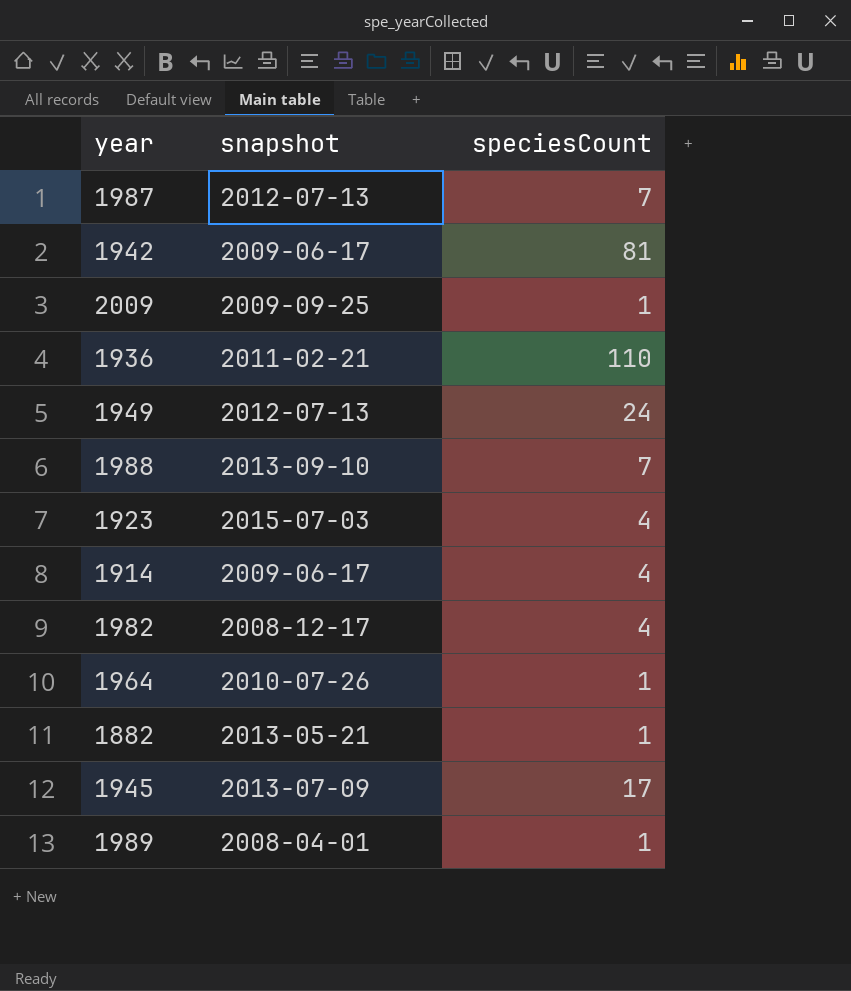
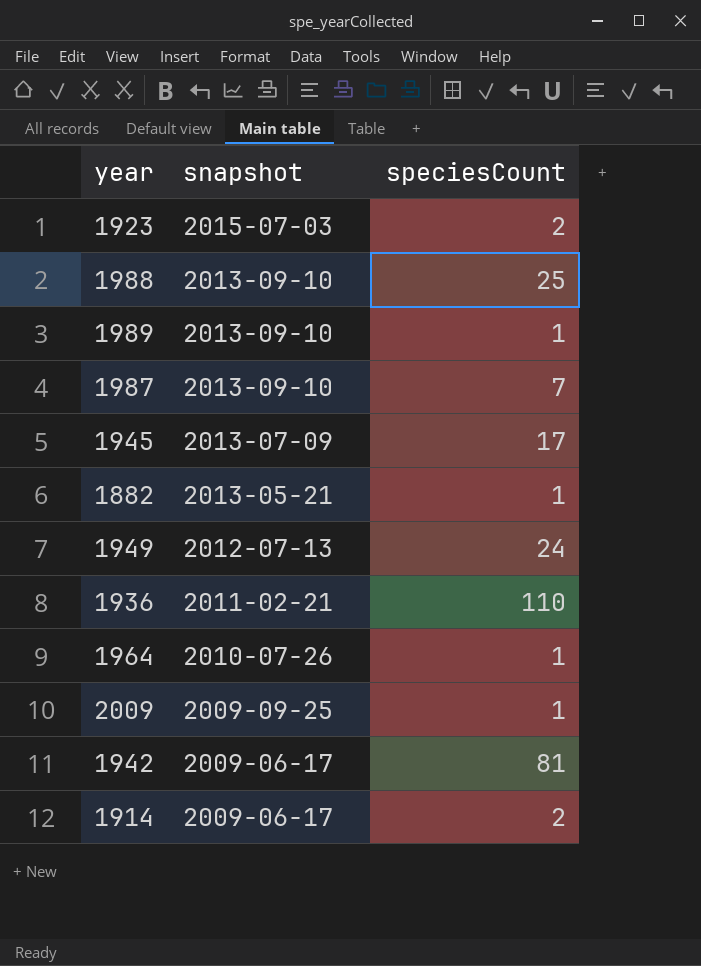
row order: none -> snapshot descending
row 1982: 2008-12-17 | 4 -> none
1923 | speciesCount: 4 -> 2
1988 | speciesCount: 7 -> 25
1989 | snapshot: 2008-04-01 -> 2013-09-10
1987 | snapshot: 2012-07-13 -> 2013-09-10
1914 | speciesCount: 4 -> 2

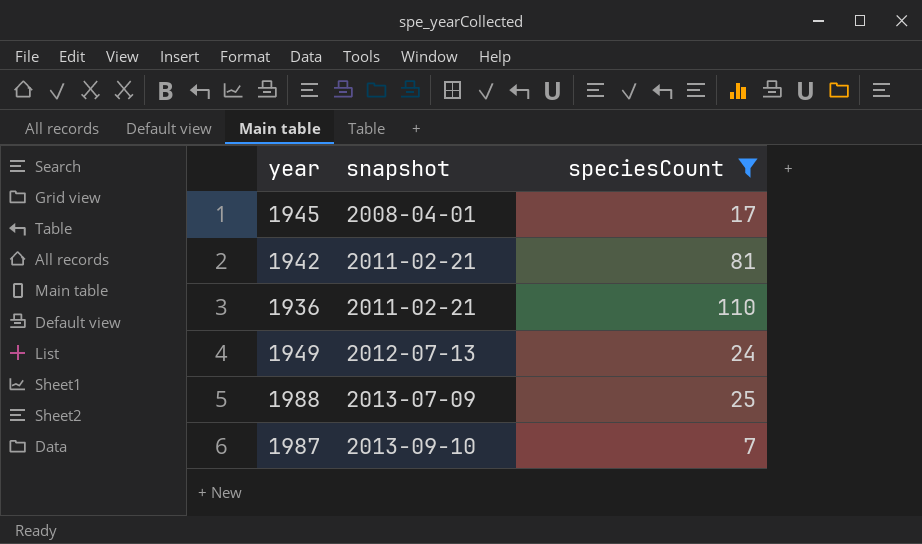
filter: none -> speciesCount >= 7
row order: snapshot descending -> snapshot ascending
1945 | snapshot: 2013-07-09 -> 2008-04-01
1942 | snapshot: 2009-06-17 -> 2011-02-21
1988 | snapshot: 2013-09-10 -> 2013-07-09

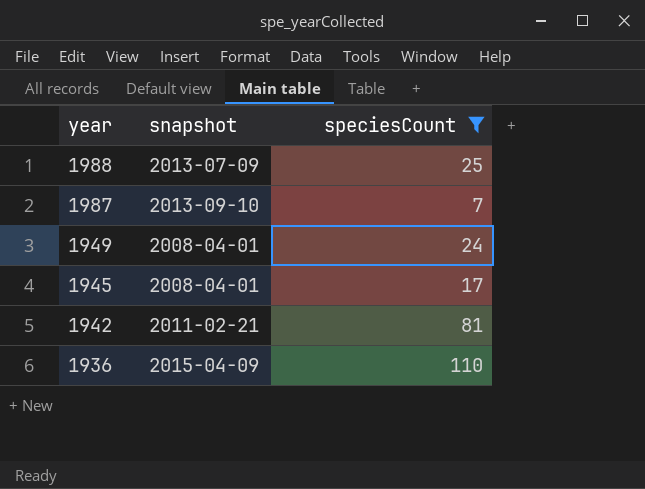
row order: snapshot ascending -> year descending
1949 | snapshot: 2012-07-13 -> 2008-04-01
1936 | snapshot: 2011-02-21 -> 2015-04-09

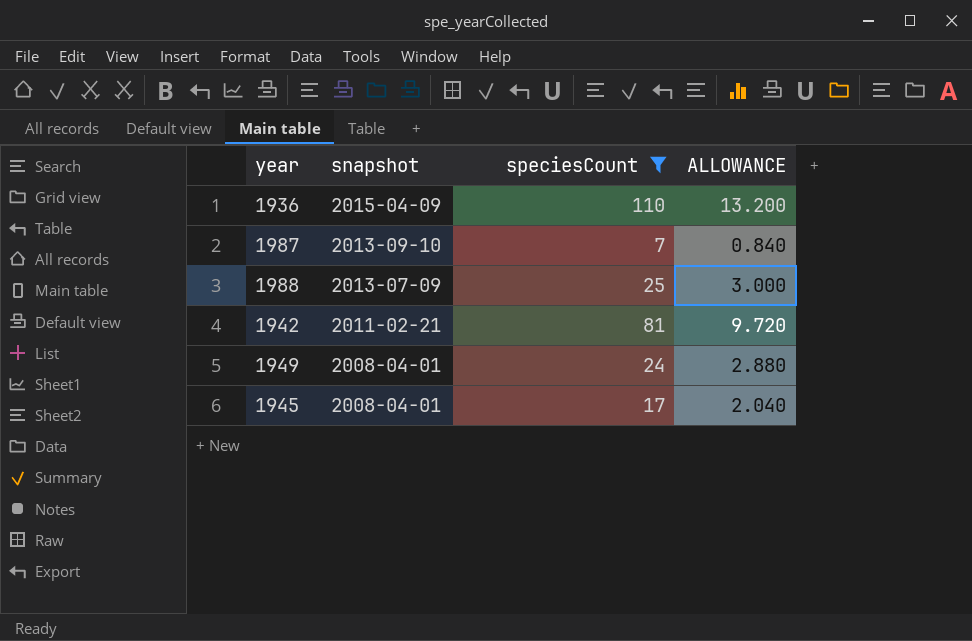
row order: year descending -> snapshot descending
column ALLOWANCE | formula: none -> [speciesCount] * 0.12

